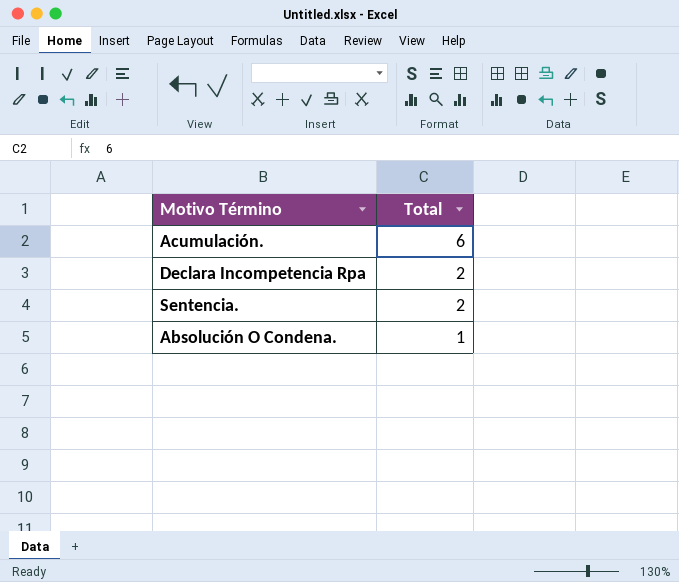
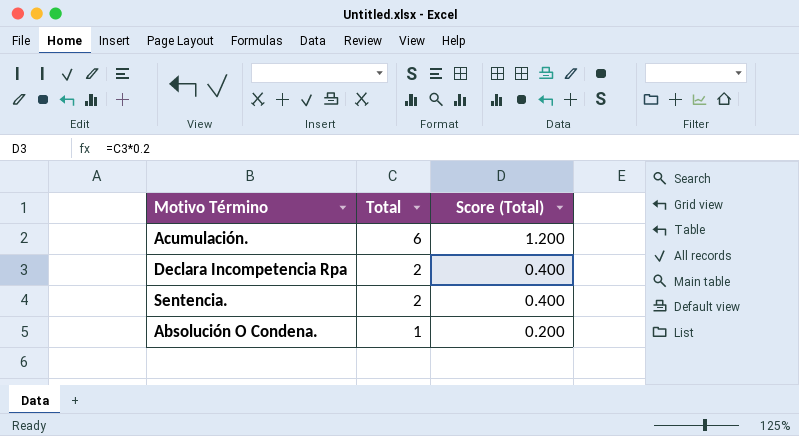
column Score (Total) | formula: none -> [Total] * 0.2

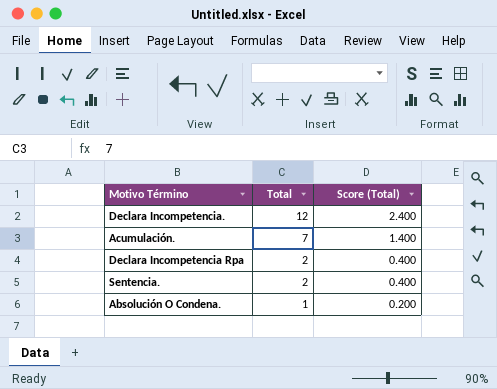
row Declara Incompetencia.: none -> 12 | 2.400
Acumulación. | Total: 6 -> 7
Acumulación. | Score (Total): 1.200 -> 1.400

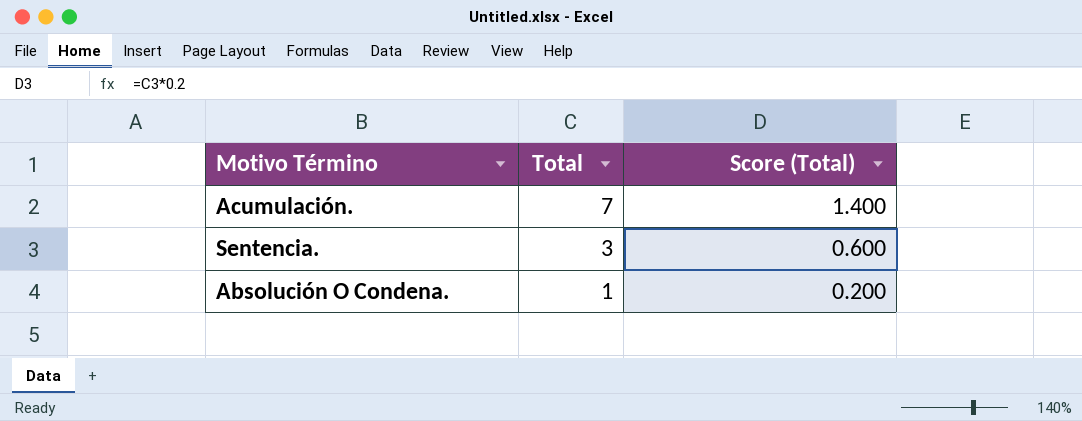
row Declara Incompetencia.: 12 | 2.400 -> none
row Declara Incompetencia Rpa: 2 | 0.400 -> none
Sentencia. | Total: 2 -> 3
Sentencia. | Score (Total): 0.400 -> 0.600

